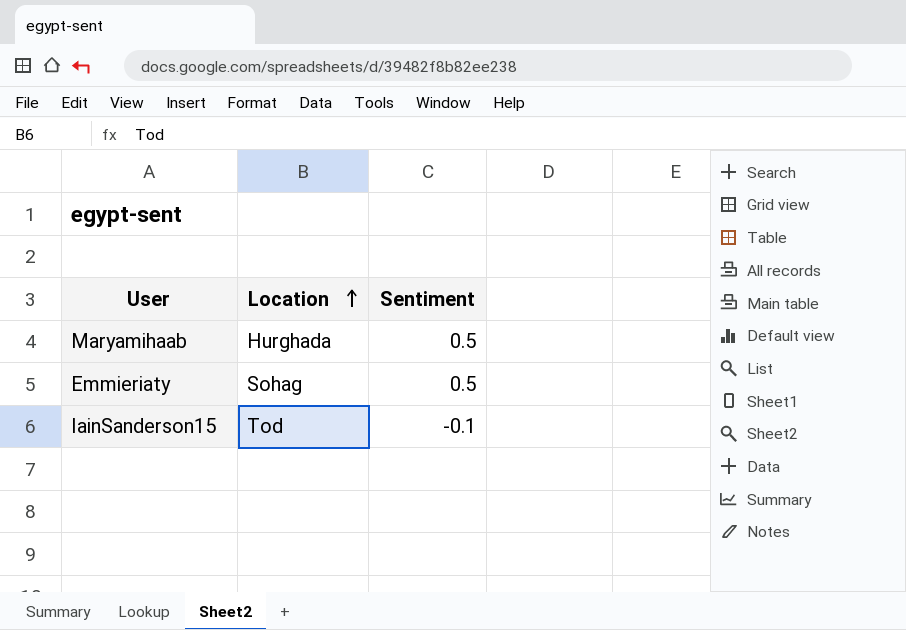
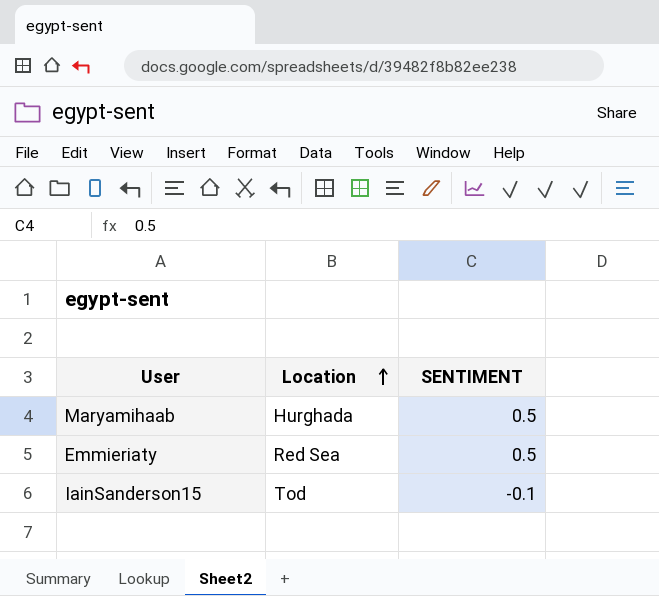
column name: Sentiment -> SENTIMENT
Emmieriaty | Location: Sohag -> Red Sea

